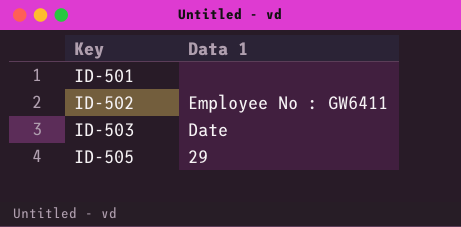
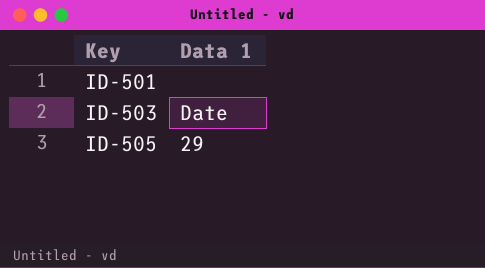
row ID-502: Employee No : GW6411 -> none

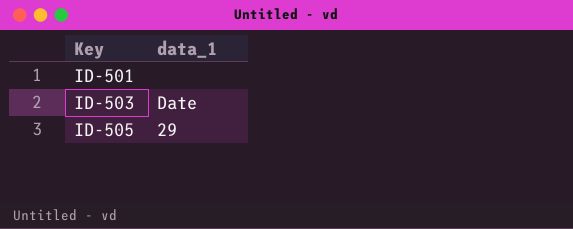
column name: Data 1 -> data_1

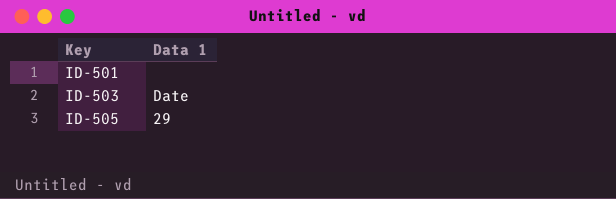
column name: data_1 -> Data 1

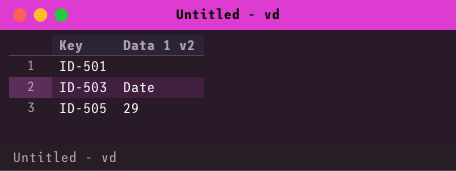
column name: Data 1 -> Data 1 v2

